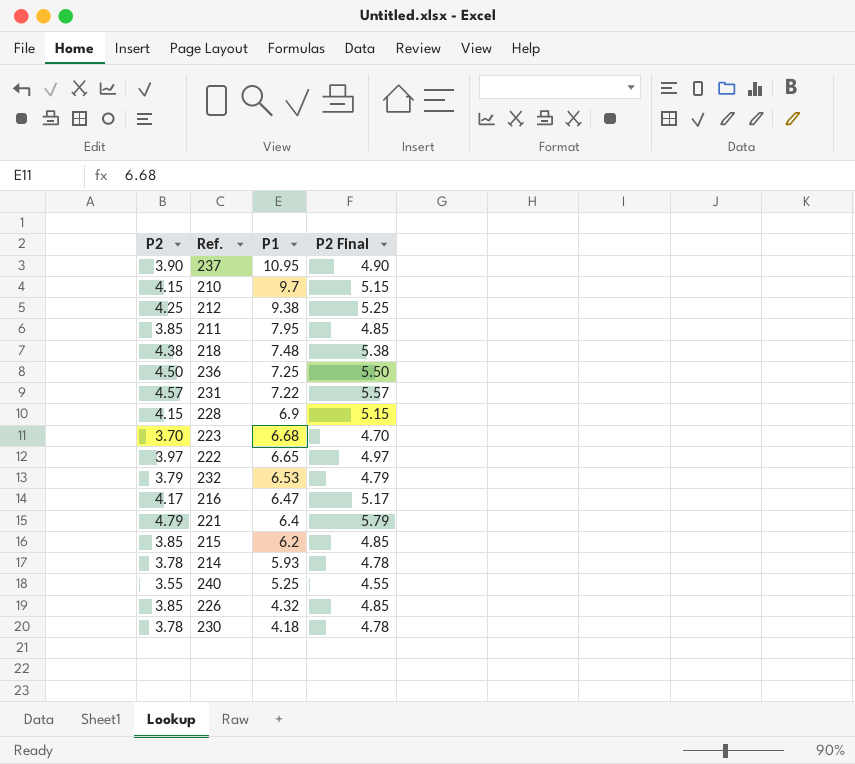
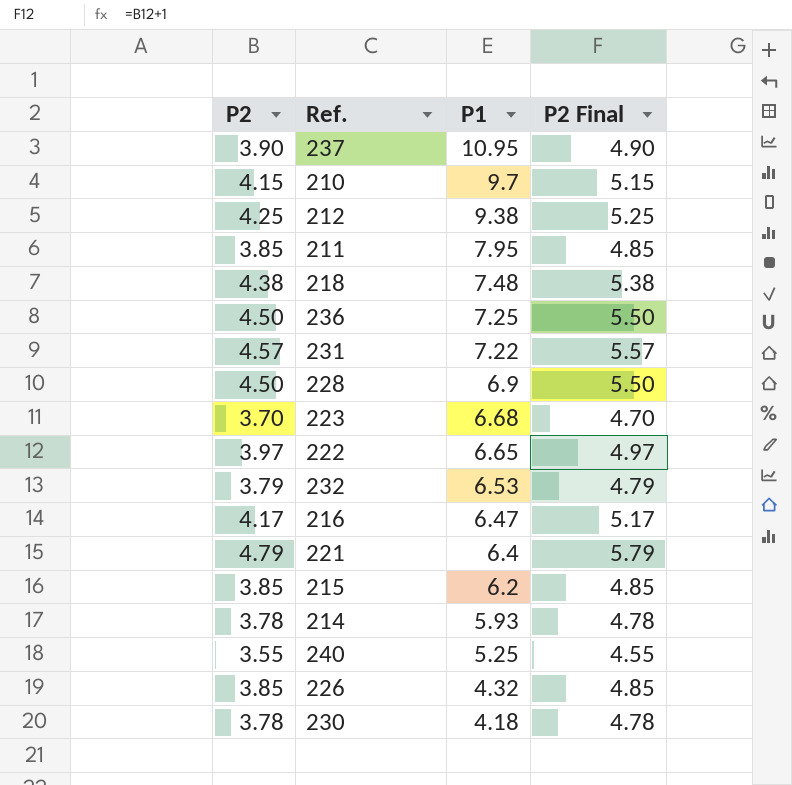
228 | P2: 4.15 -> 4.50
228 | P2 Final: 5.15 -> 5.50

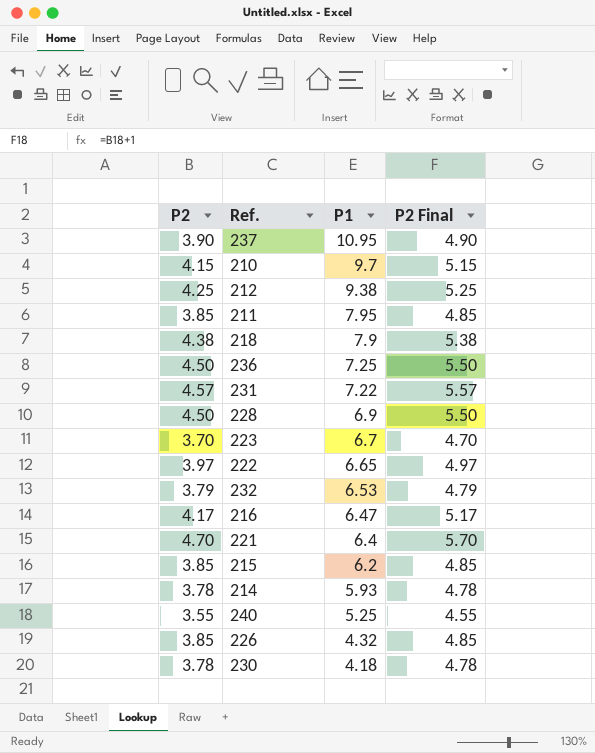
218 | P1: 7.48 -> 7.9
223 | P1: 6.68 -> 6.7
221 | P2: 4.79 -> 4.70
221 | P2 Final: 5.79 -> 5.70

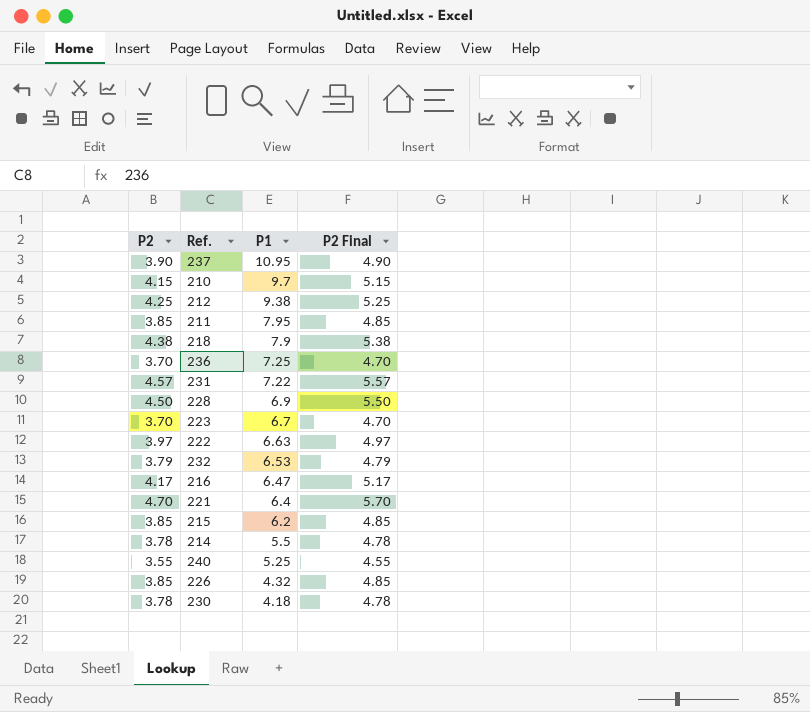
236 | P2: 4.50 -> 3.70
236 | P2 Final: 5.50 -> 4.70
222 | P1: 6.65 -> 6.63
214 | P1: 5.93 -> 5.5

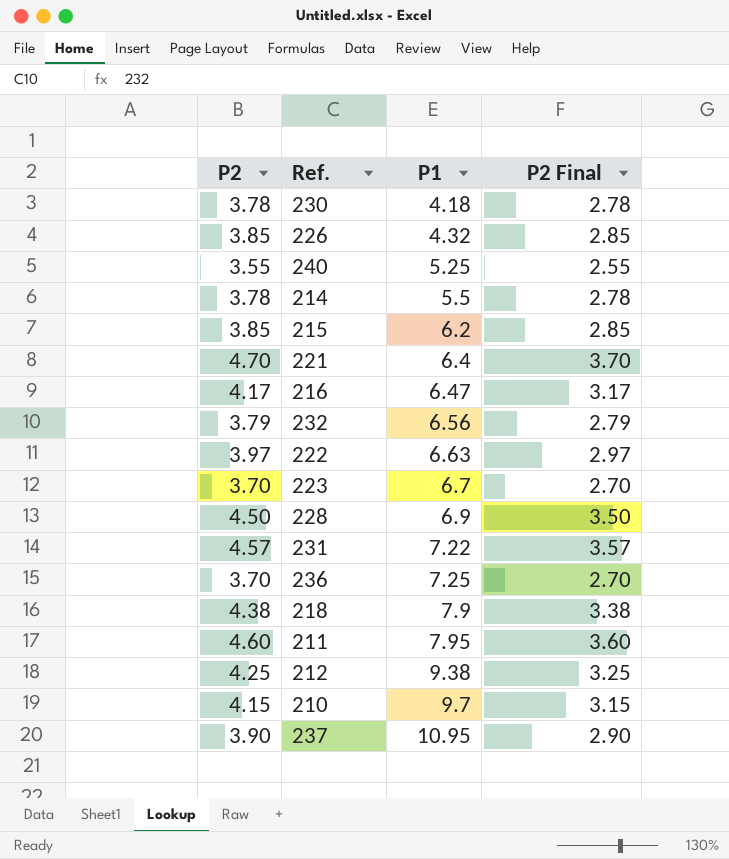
row order: P1 descending -> P1 ascending
column P2 Final | formula: [P2] + 1 -> [P2] - 1
232 | P1: 6.53 -> 6.56
211 | P2: 3.85 -> 4.60

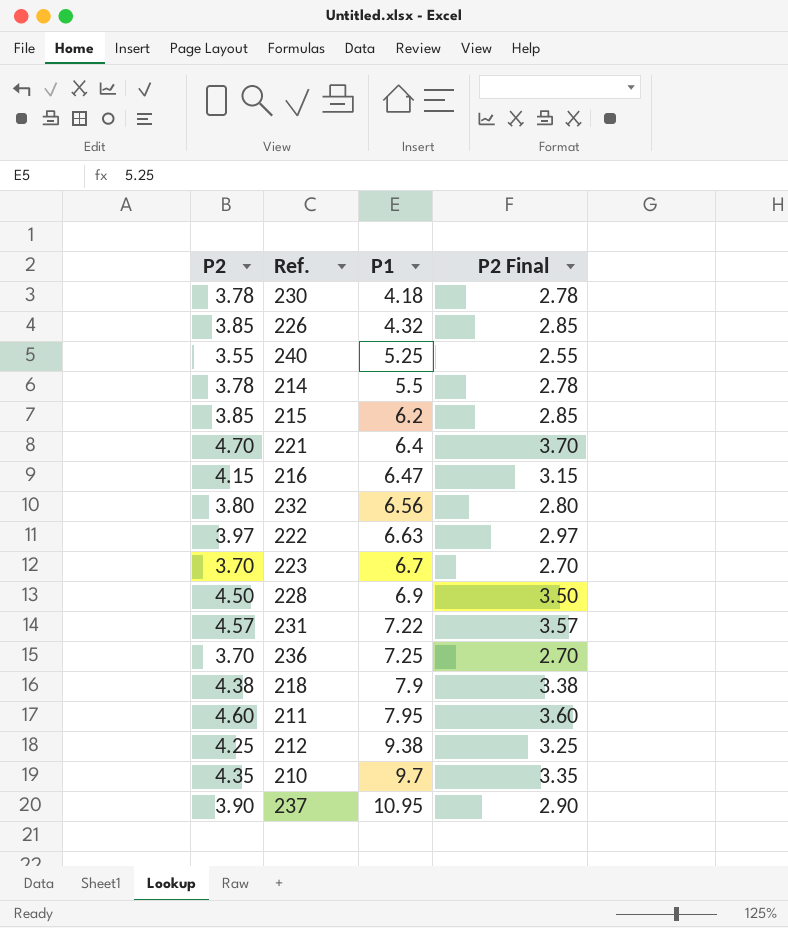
216 | P2: 4.17 -> 4.15
216 | P2 Final: 3.17 -> 3.15
232 | P2: 3.79 -> 3.80
232 | P2 Final: 2.79 -> 2.80
210 | P2: 4.15 -> 4.35
210 | P2 Final: 3.15 -> 3.35

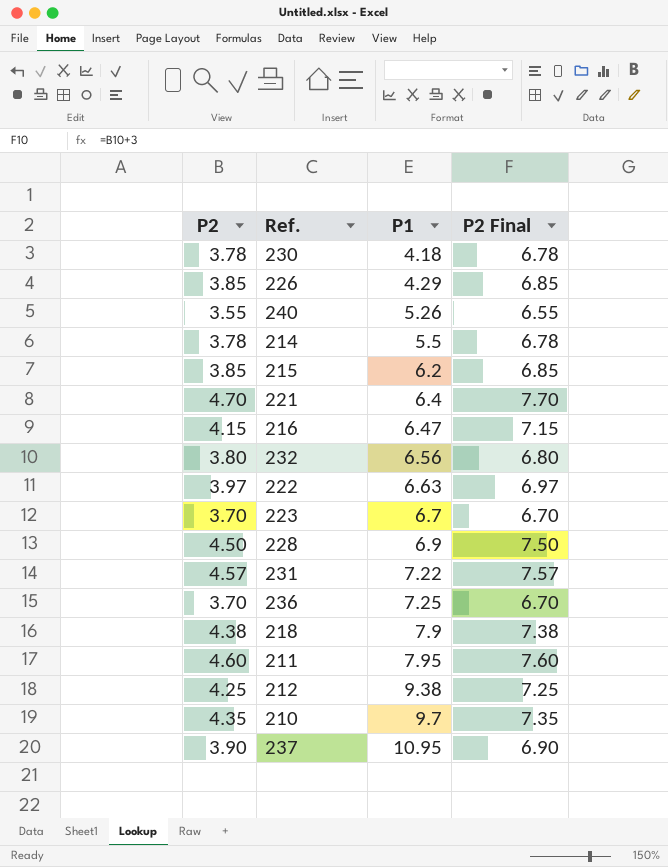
column P2 Final | formula: [P2] - 1 -> [P2] + 3
226 | P1: 4.32 -> 4.29
240 | P1: 5.25 -> 5.26

